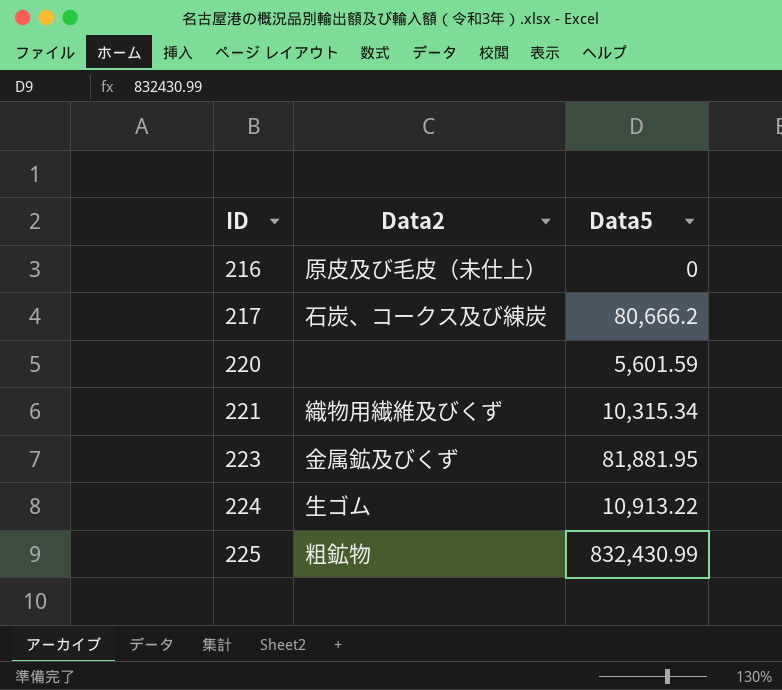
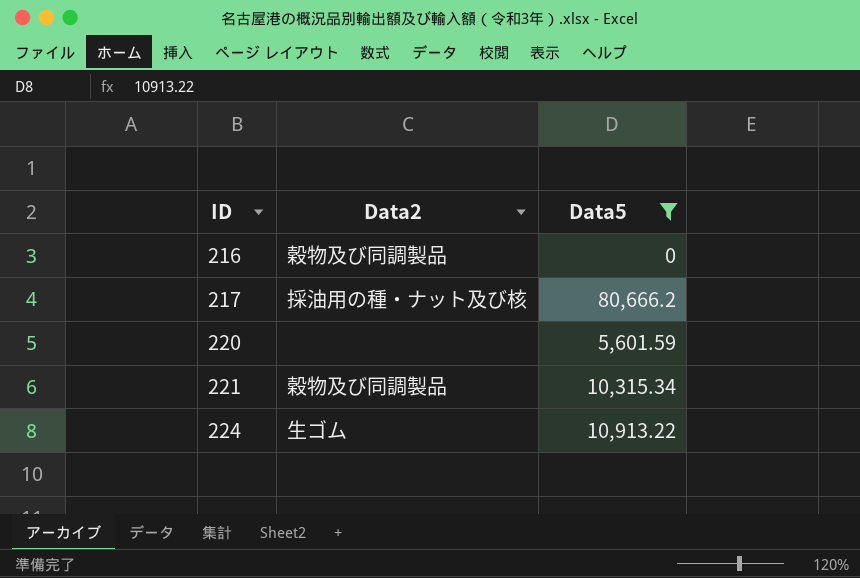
filter: none -> Data5 <= 80,666.2
216 | Data2: 原皮及び毛皮（未仕上） -> 穀物及び同調製品
217 | Data2: 石炭、コークス及び練炭 -> 採油用の種・ナット及び核
221 | Data2: 織物用繊維及びくず -> 穀物及び同調製品

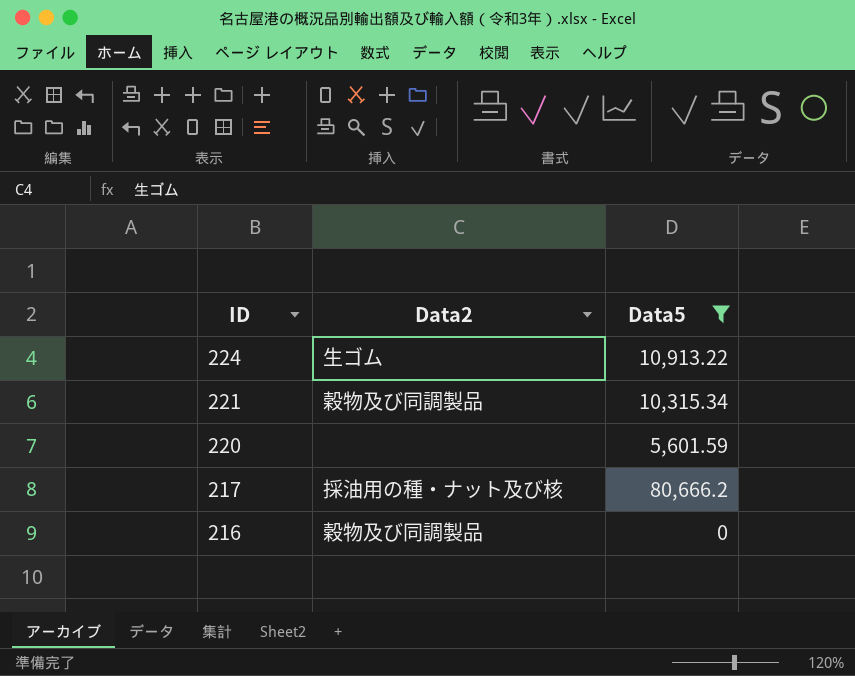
row order: ID ascending -> ID descending

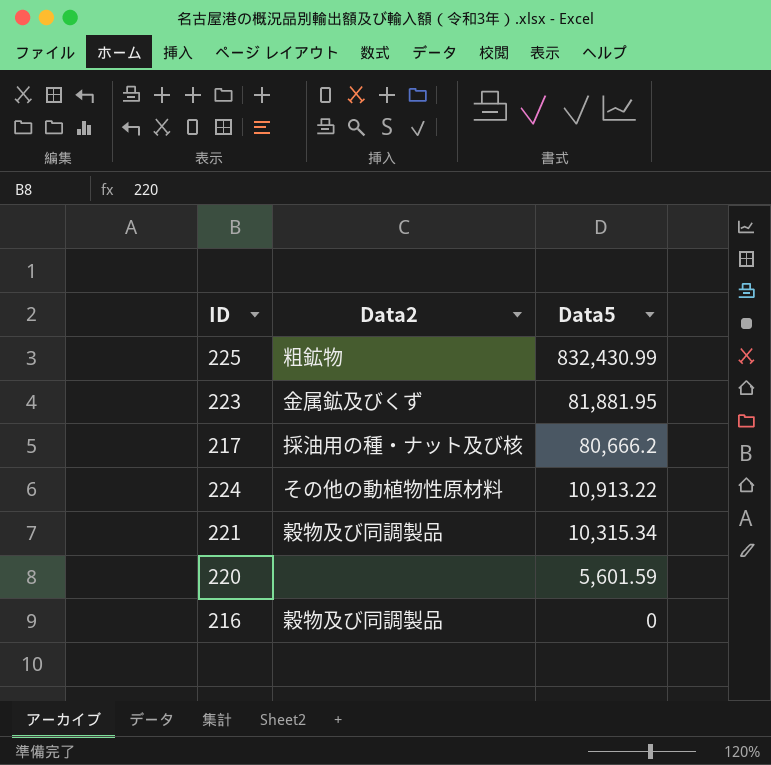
filter: Data5 <= 80,666.2 -> none
row order: ID descending -> Data5 descending
224 | Data2: 生ゴム -> その他の動植物性原材料

